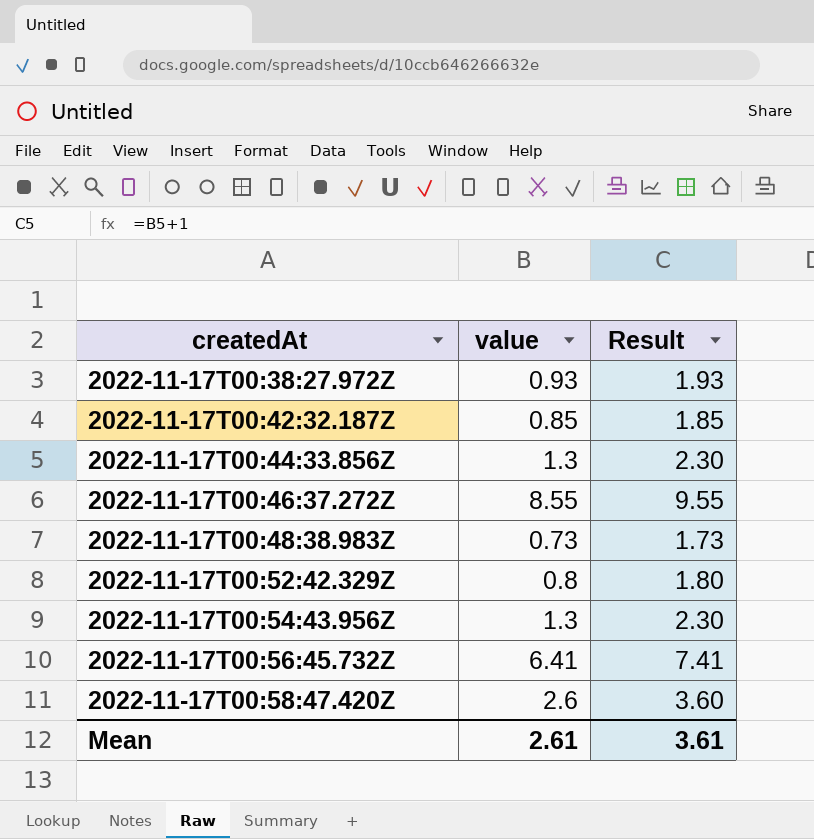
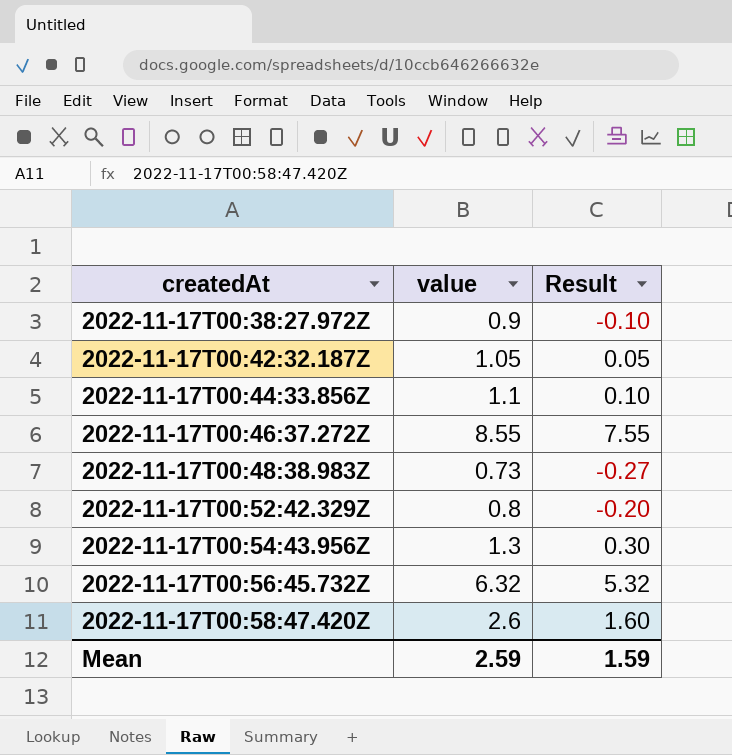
column Result | formula: [value] + 1 -> [value] - 1
2022-11-17T00:38:27.972Z | value: 0.93 -> 0.9
2022-11-17T00:42:32.187Z | value: 0.85 -> 1.05
2022-11-17T00:44:33.856Z | value: 1.3 -> 1.1
2022-11-17T00:56:45.732Z | value: 6.41 -> 6.32
Mean | value: 2.61 -> 2.59
Mean | Result: 3.61 -> 1.59

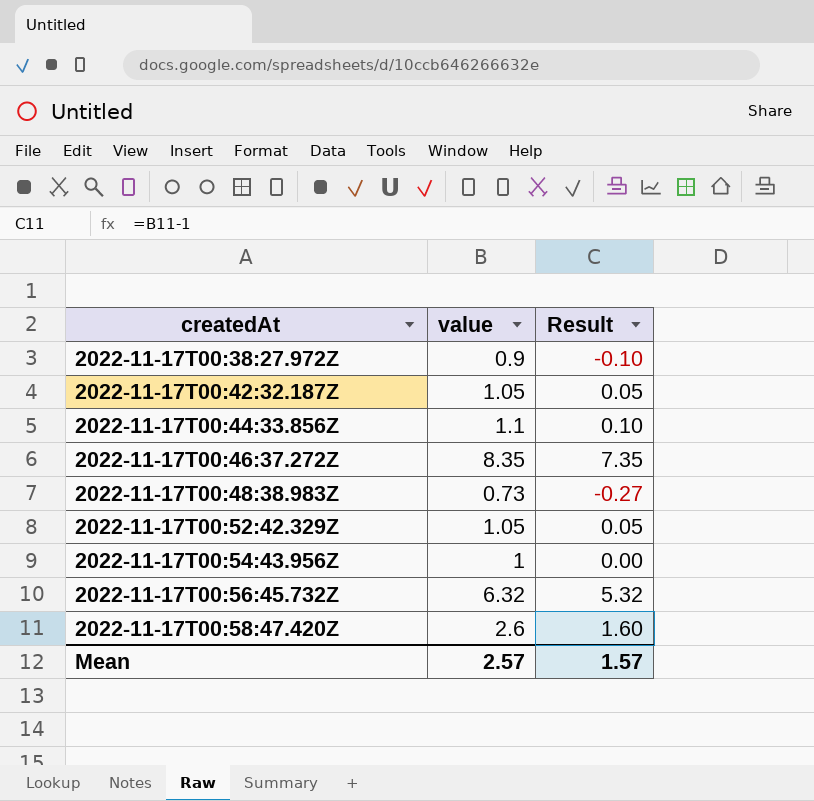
2022-11-17T00:46:37.272Z | value: 8.55 -> 8.35
2022-11-17T00:46:37.272Z | Result: 7.55 -> 7.35
2022-11-17T00:52:42.329Z | value: 0.8 -> 1.05
2022-11-17T00:52:42.329Z | Result: -0.20 -> 0.05
2022-11-17T00:54:43.956Z | value: 1.3 -> 1
2022-11-17T00:54:43.956Z | Result: 0.30 -> 0.00
Mean | value: 2.59 -> 2.57
Mean | Result: 1.59 -> 1.57

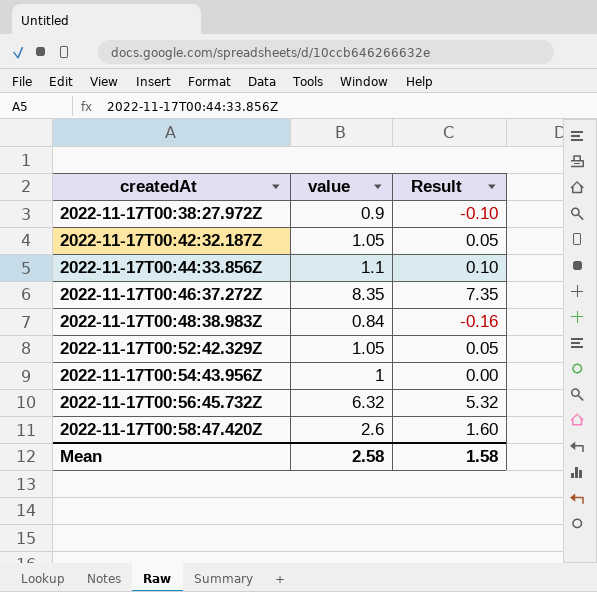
2022-11-17T00:48:38.983Z | value: 0.73 -> 0.84
2022-11-17T00:48:38.983Z | Result: -0.27 -> -0.16
Mean | value: 2.57 -> 2.58
Mean | Result: 1.57 -> 1.58

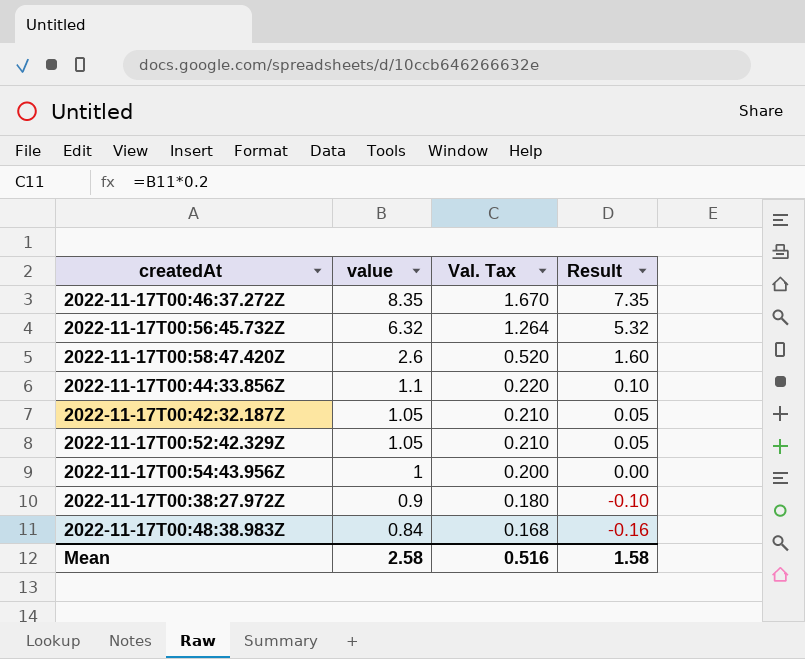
row order: createdAt ascending -> value descending
column Val. Tax | formula: none -> [value] * 0.2

